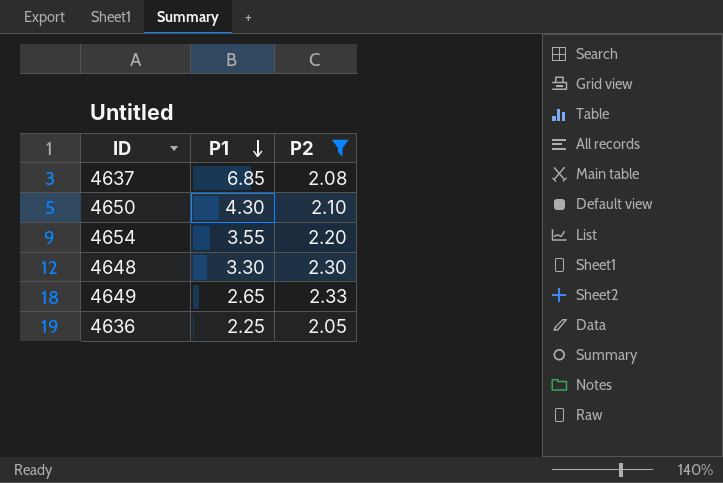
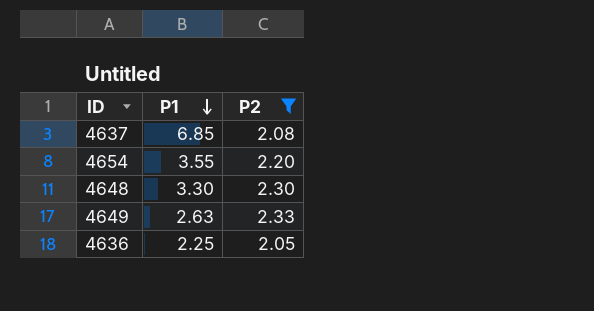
row 4650: 4.30 | 2.10 -> none
4649 | P1: 2.65 -> 2.63

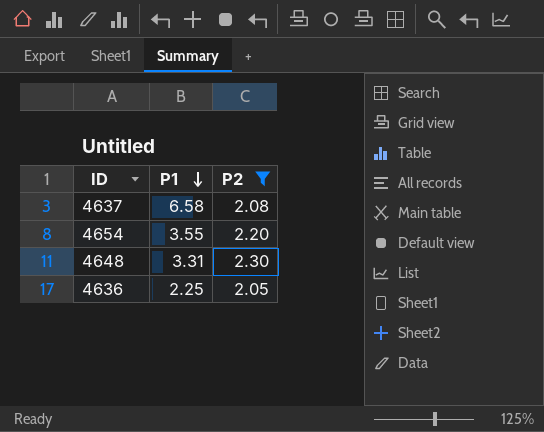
row 4649: 2.63 | 2.33 -> none
4637 | P1: 6.85 -> 6.58
4648 | P1: 3.30 -> 3.31

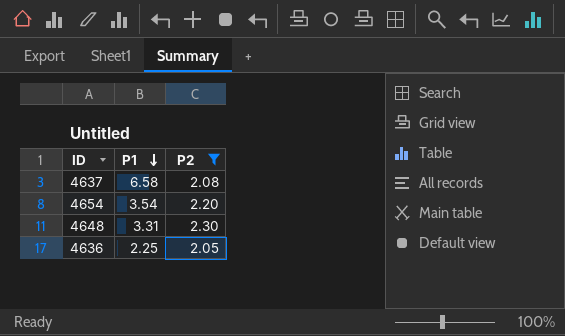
4654 | P1: 3.55 -> 3.54

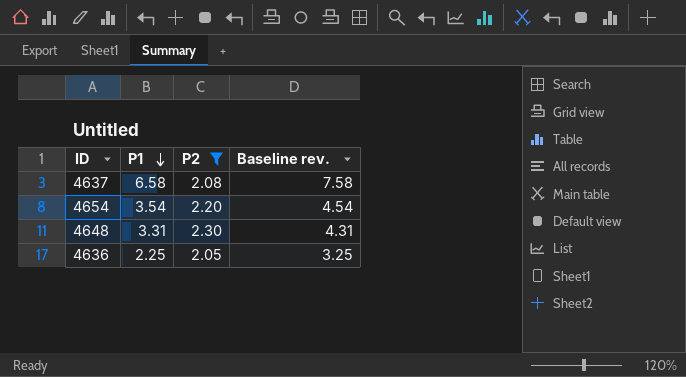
column Baseline rev. | formula: none -> [P1] + 1

